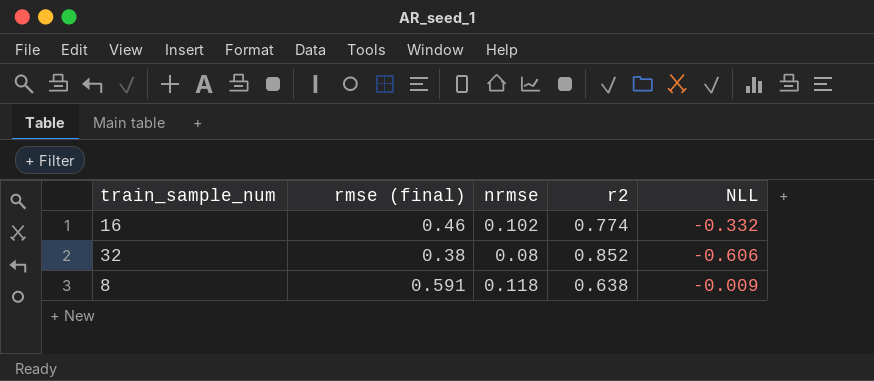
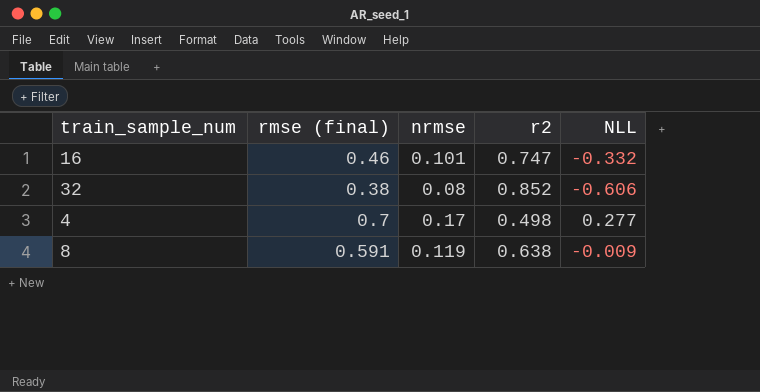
16 | nrmse: 0.102 -> 0.101
16 | r2: 0.774 -> 0.747
row 4: none -> 0.7 | 0.17 | 0.498 | 0.277
8 | nrmse: 0.118 -> 0.119

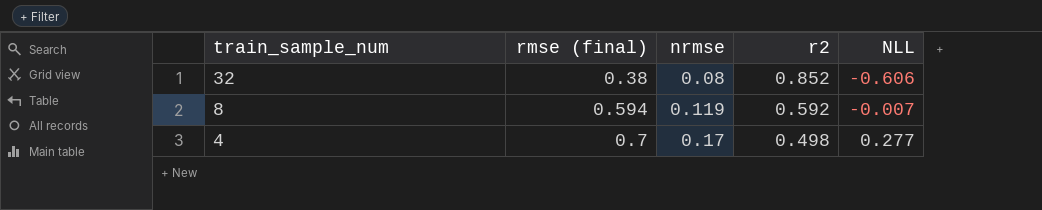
row order: none -> train_sample_num descending
row 16: 0.46 | 0.101 | 0.747 | -0.332 -> none
8 | rmse (final): 0.591 -> 0.594
8 | r2: 0.638 -> 0.592
8 | NLL: -0.009 -> -0.007

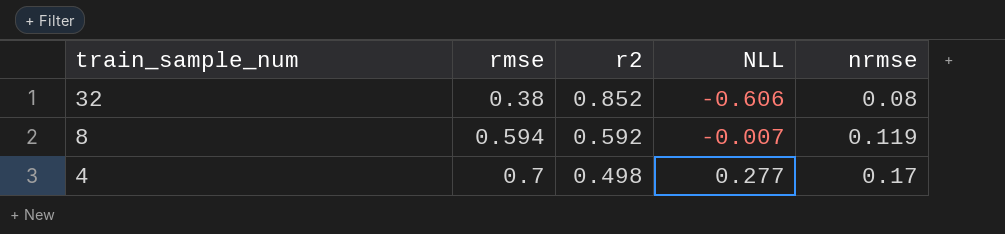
column name: rmse (final) -> rmse
column nrmse | position: 3 -> 5

